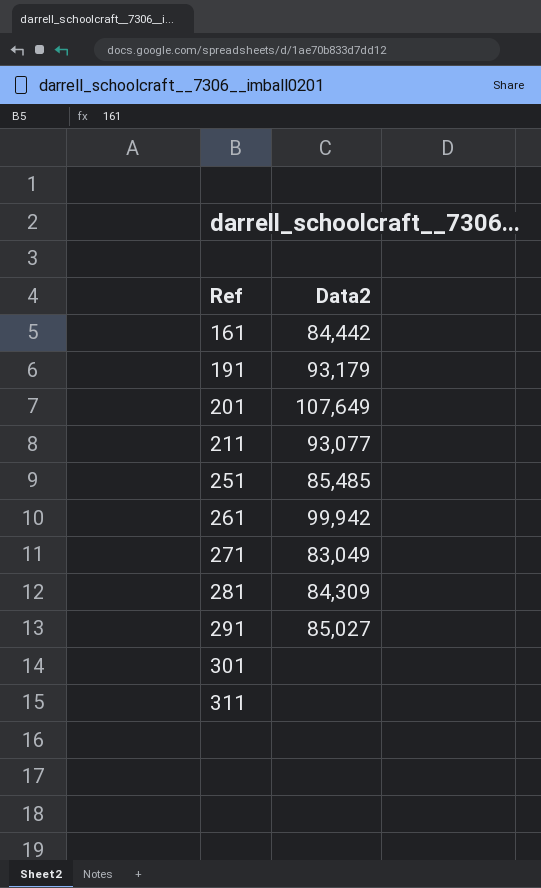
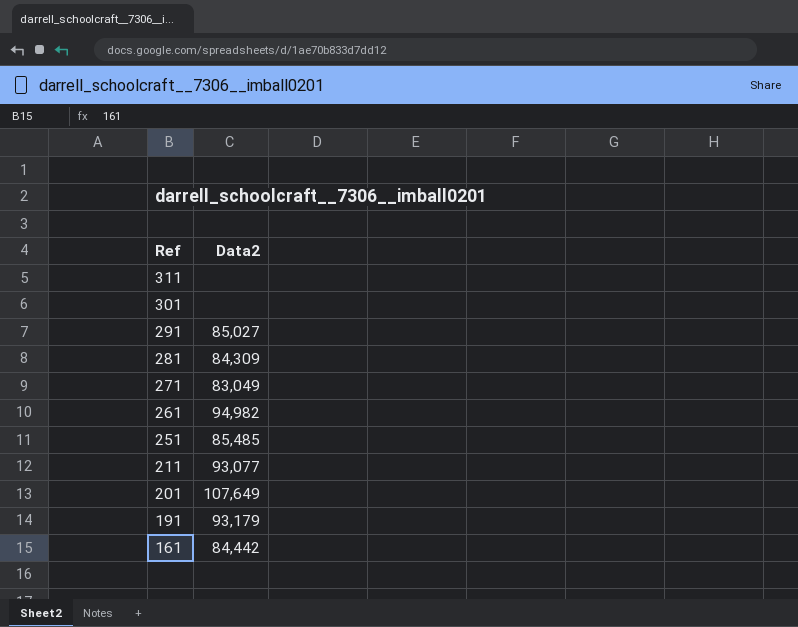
row order: Ref ascending -> Ref descending
261 | Data2: 99,942 -> 94,982

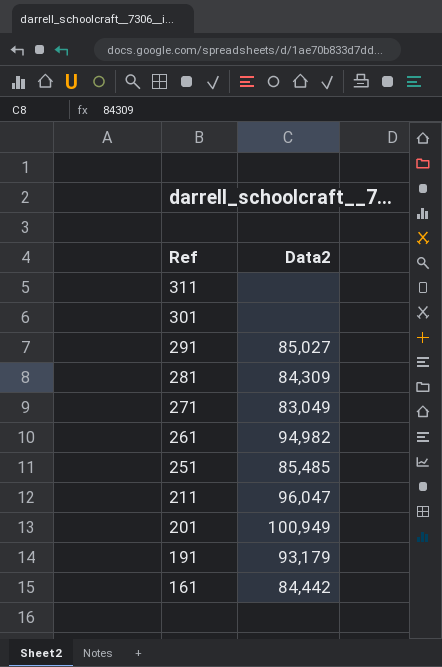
211 | Data2: 93,077 -> 96,047
201 | Data2: 107,649 -> 100,949

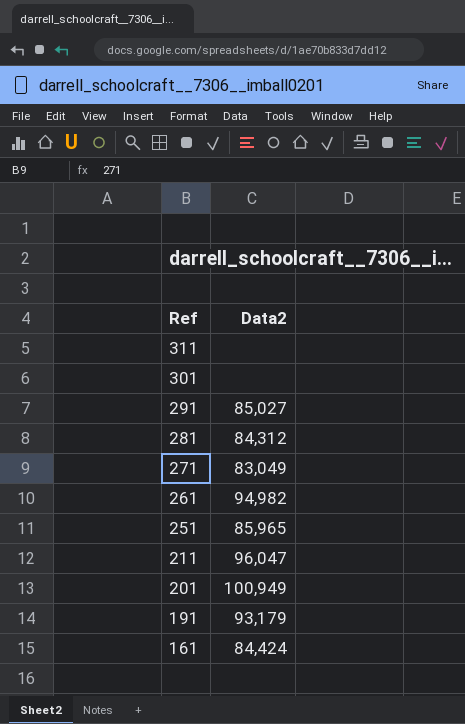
281 | Data2: 84,309 -> 84,312
251 | Data2: 85,485 -> 85,965
161 | Data2: 84,442 -> 84,424

